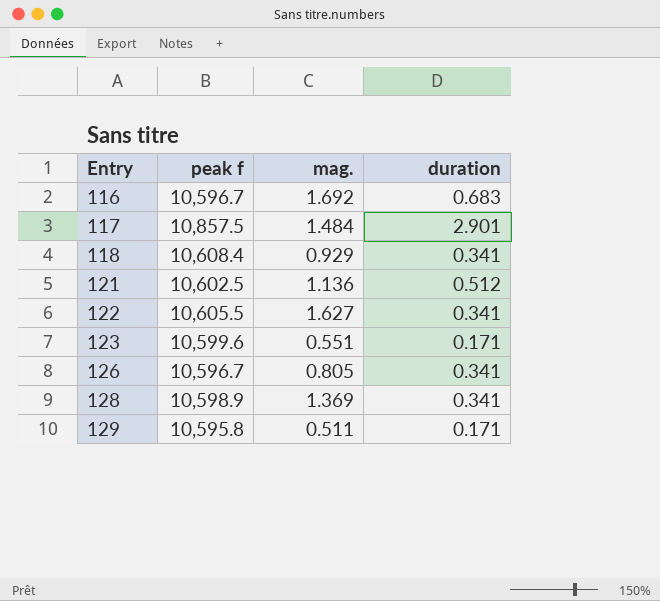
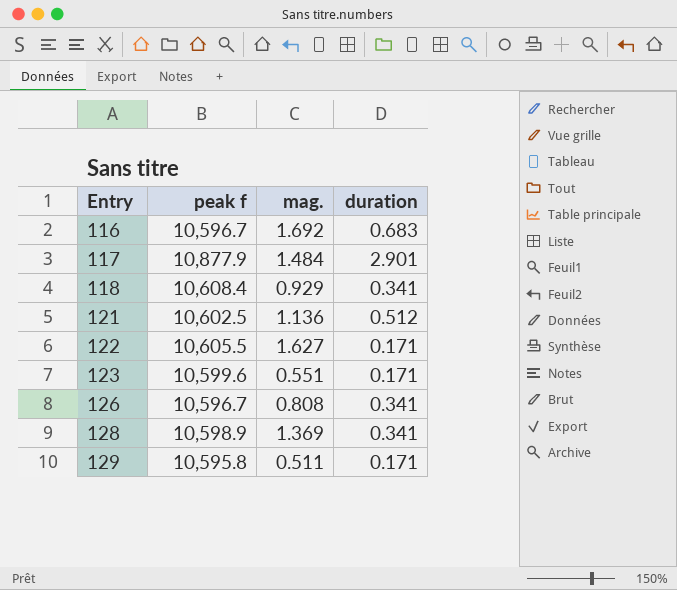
117 | peak f: 10,857.5 -> 10,877.9
122 | duration: 0.341 -> 0.171
126 | mag.: 0.805 -> 0.808

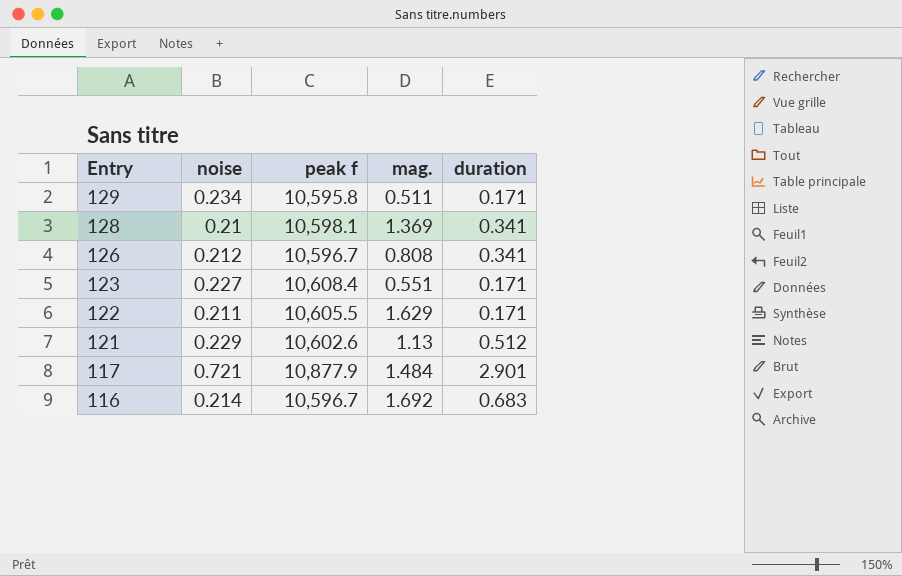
row order: Entry ascending -> Entry descending
column noise | position: none -> 2
row 118: 10,608.4 | 0.929 | 0.341 -> none
128 | peak f: 10,598.9 -> 10,598.1
123 | peak f: 10,599.6 -> 10,608.4
122 | mag.: 1.627 -> 1.629
121 | peak f: 10,602.5 -> 10,602.6
121 | mag.: 1.136 -> 1.13

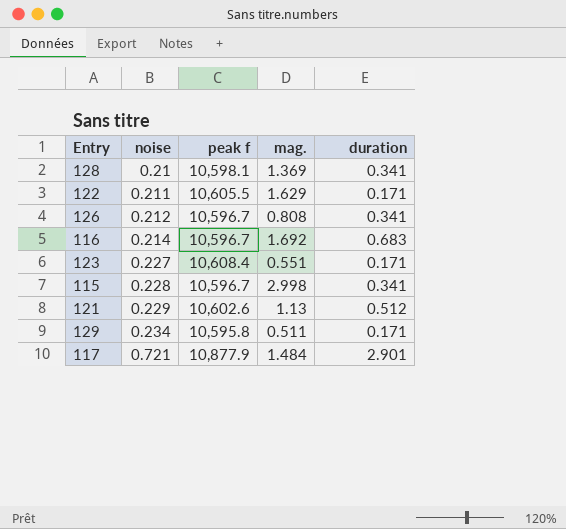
row order: Entry descending -> noise ascending
row 115: none -> 0.228 | 10,596.7 | 2.998 | 0.341

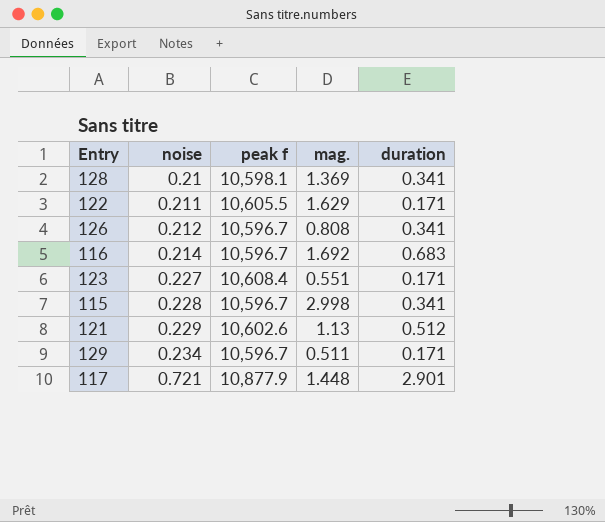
129 | peak f: 10,595.8 -> 10,596.7
117 | mag.: 1.484 -> 1.448

